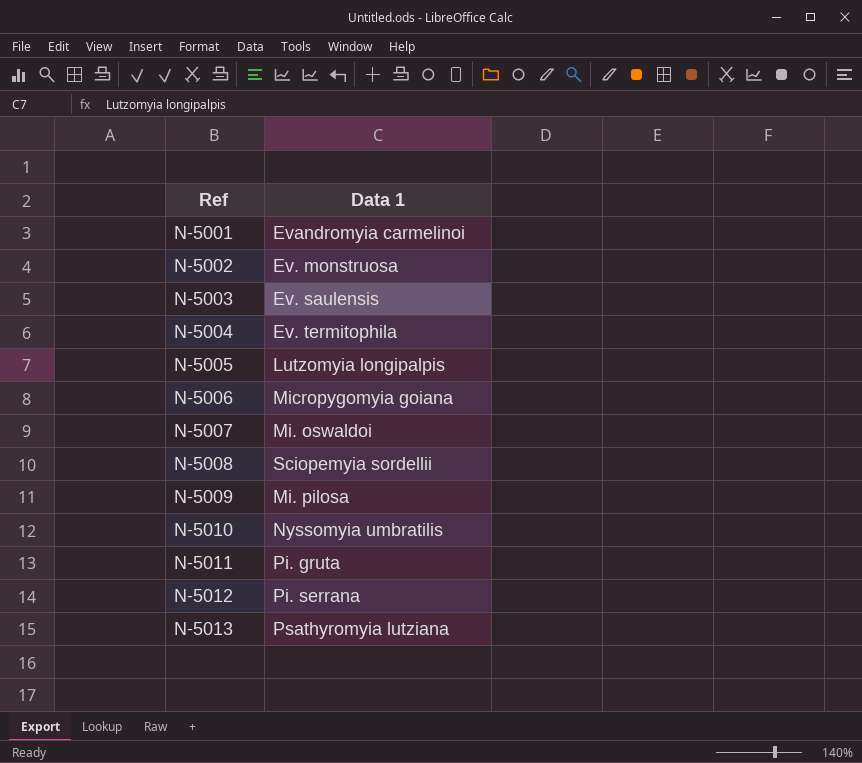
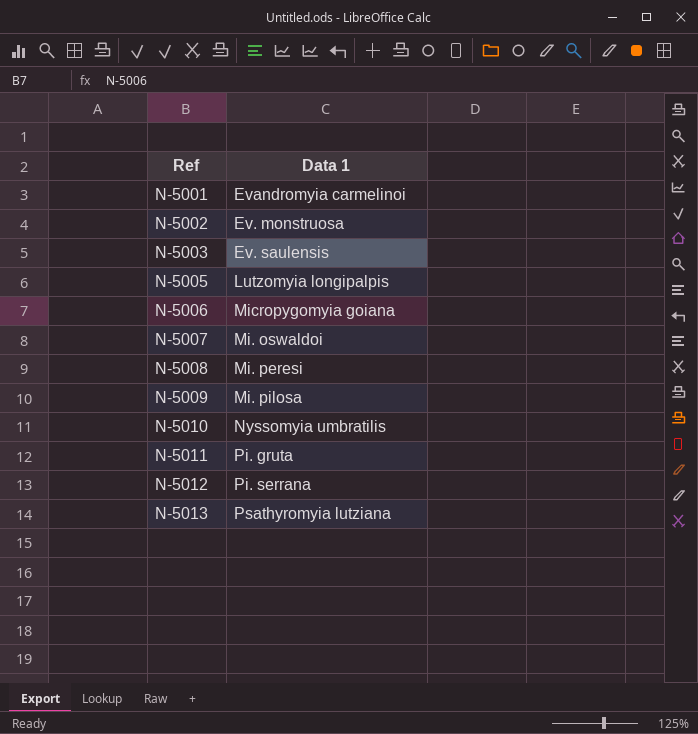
row N-5004: Ev. termitophila -> none
N-5008 | Data 1: Sciopemyia sordellii -> Mi. peresi

